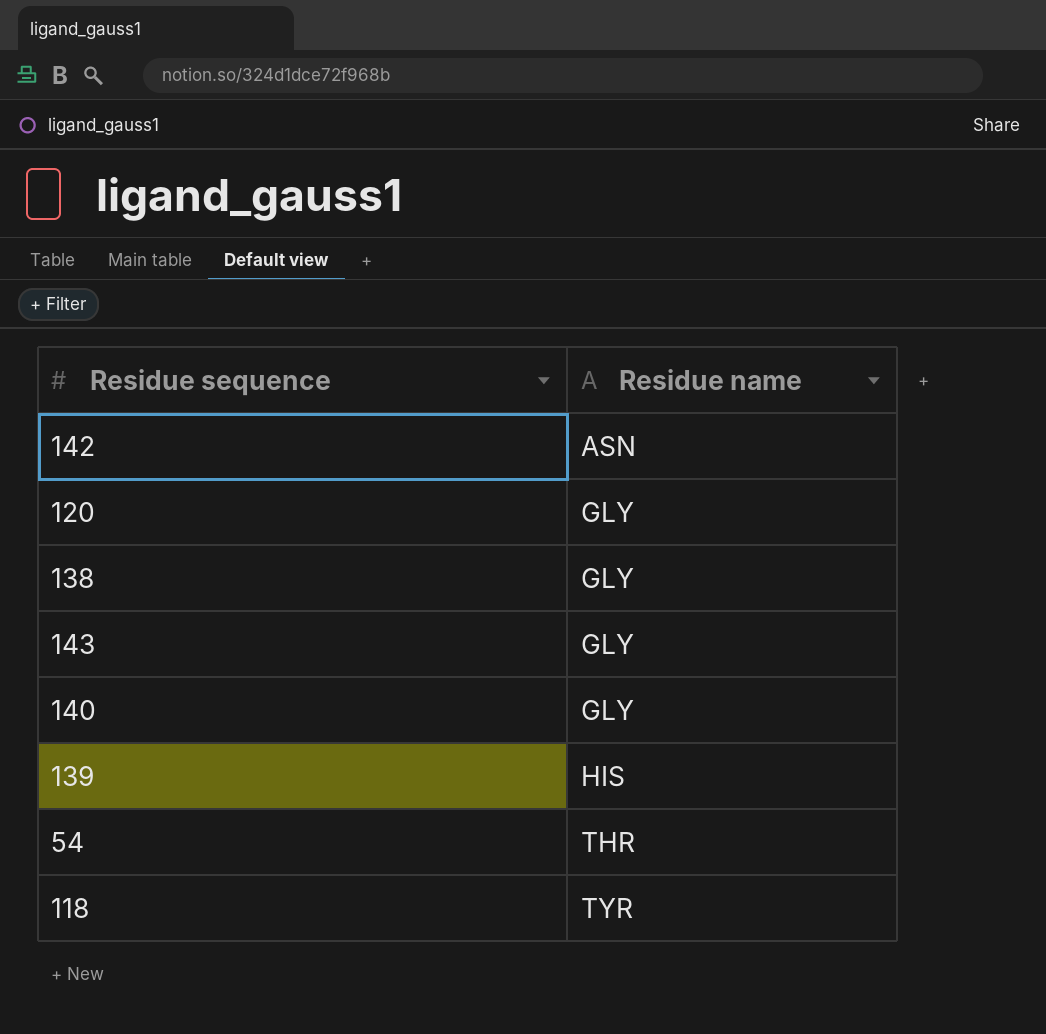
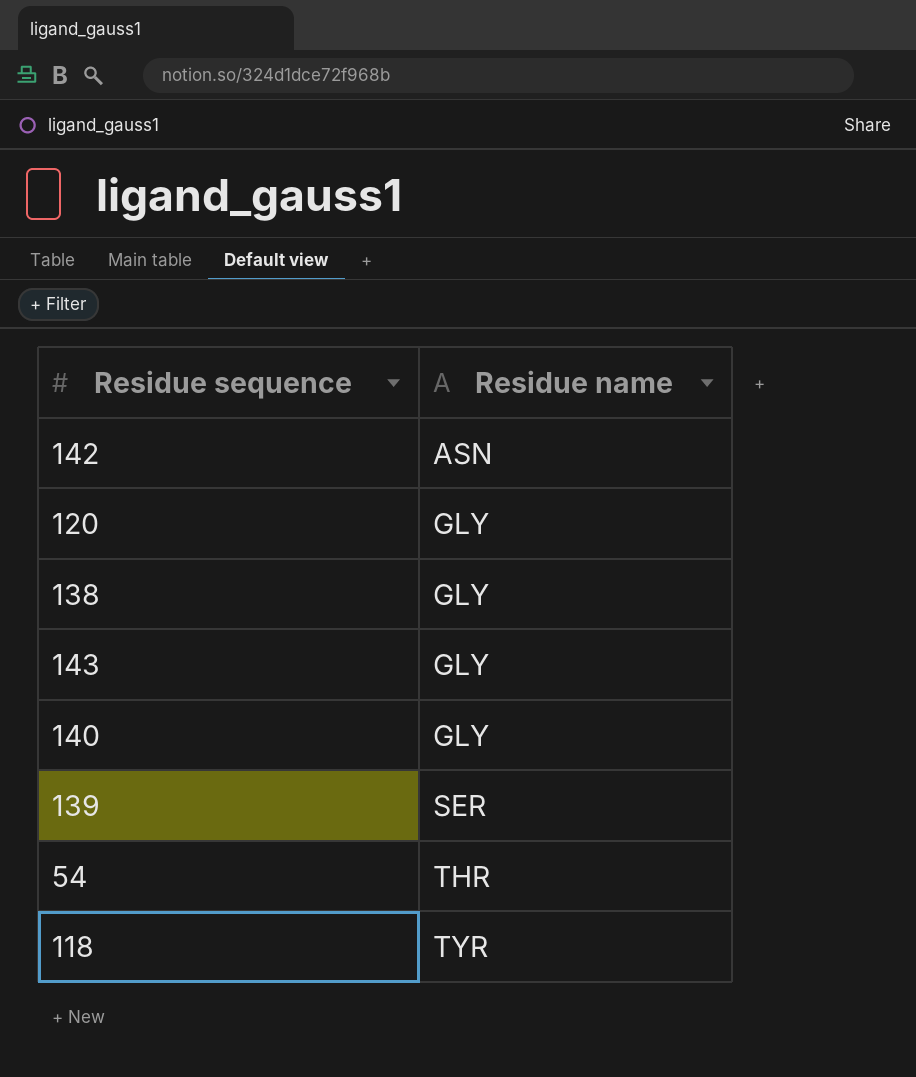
139 | Residue name: HIS -> SER

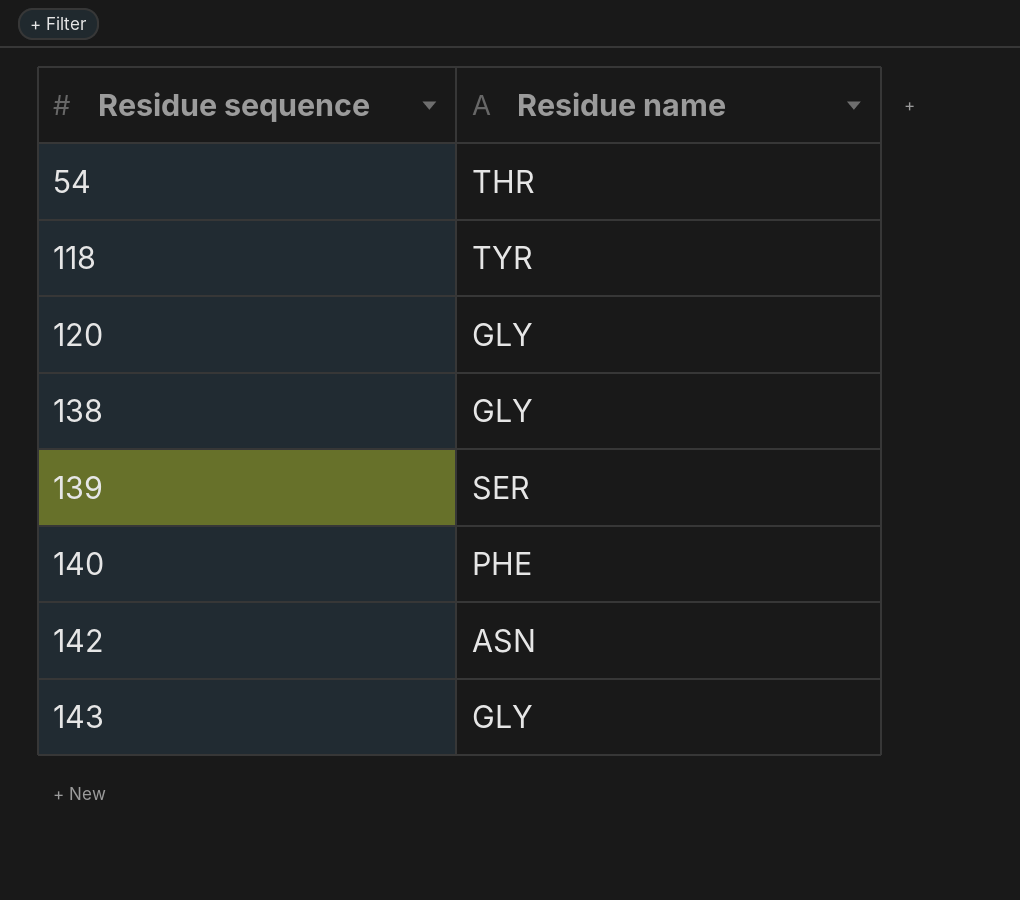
row order: Residue name ascending -> Residue sequence ascending
140 | Residue name: GLY -> PHE

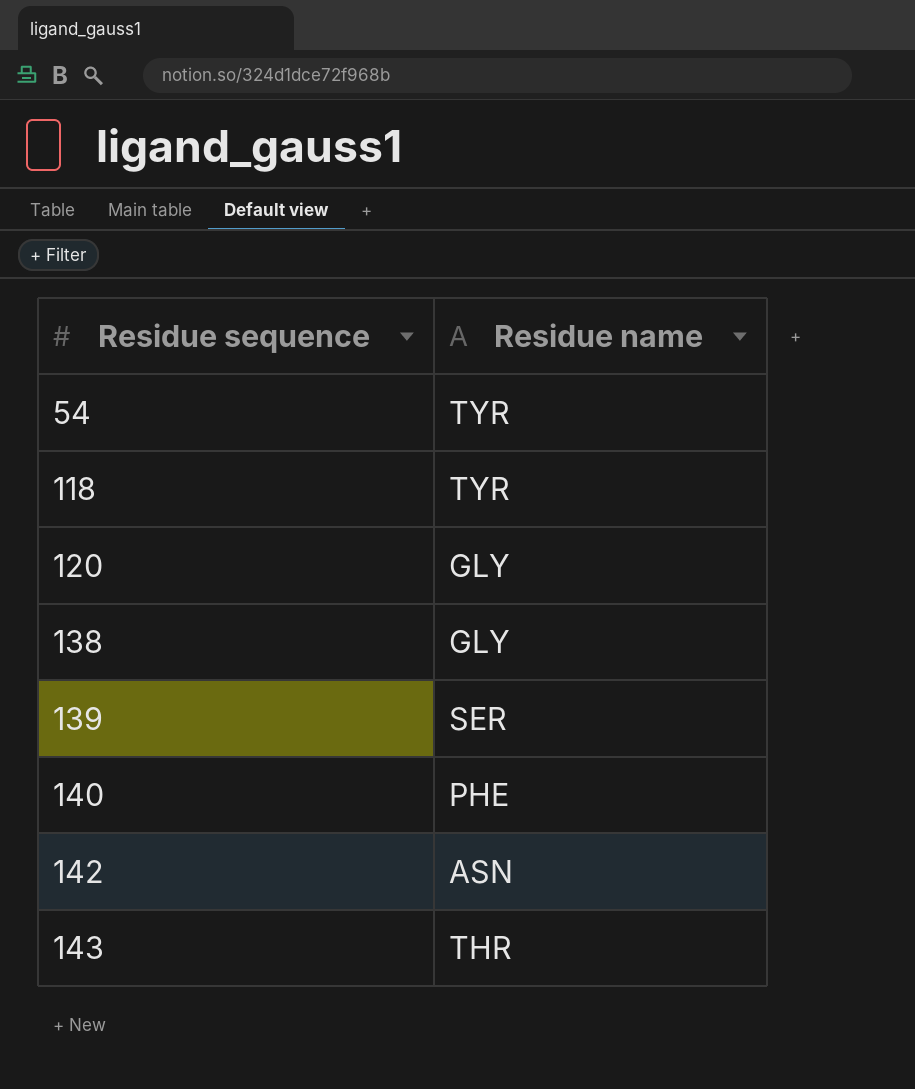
54 | Residue name: THR -> TYR
143 | Residue name: GLY -> THR

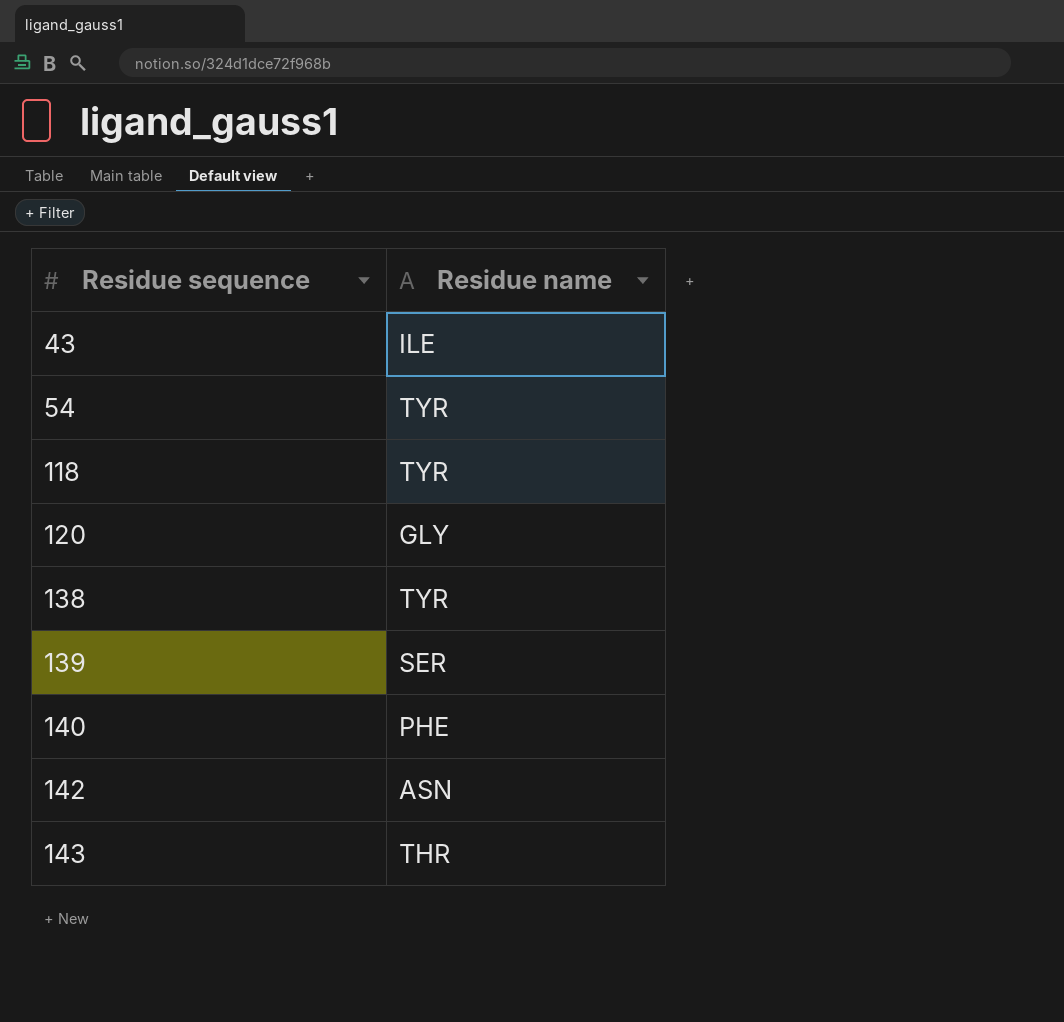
row 43: none -> ILE
138 | Residue name: GLY -> TYR

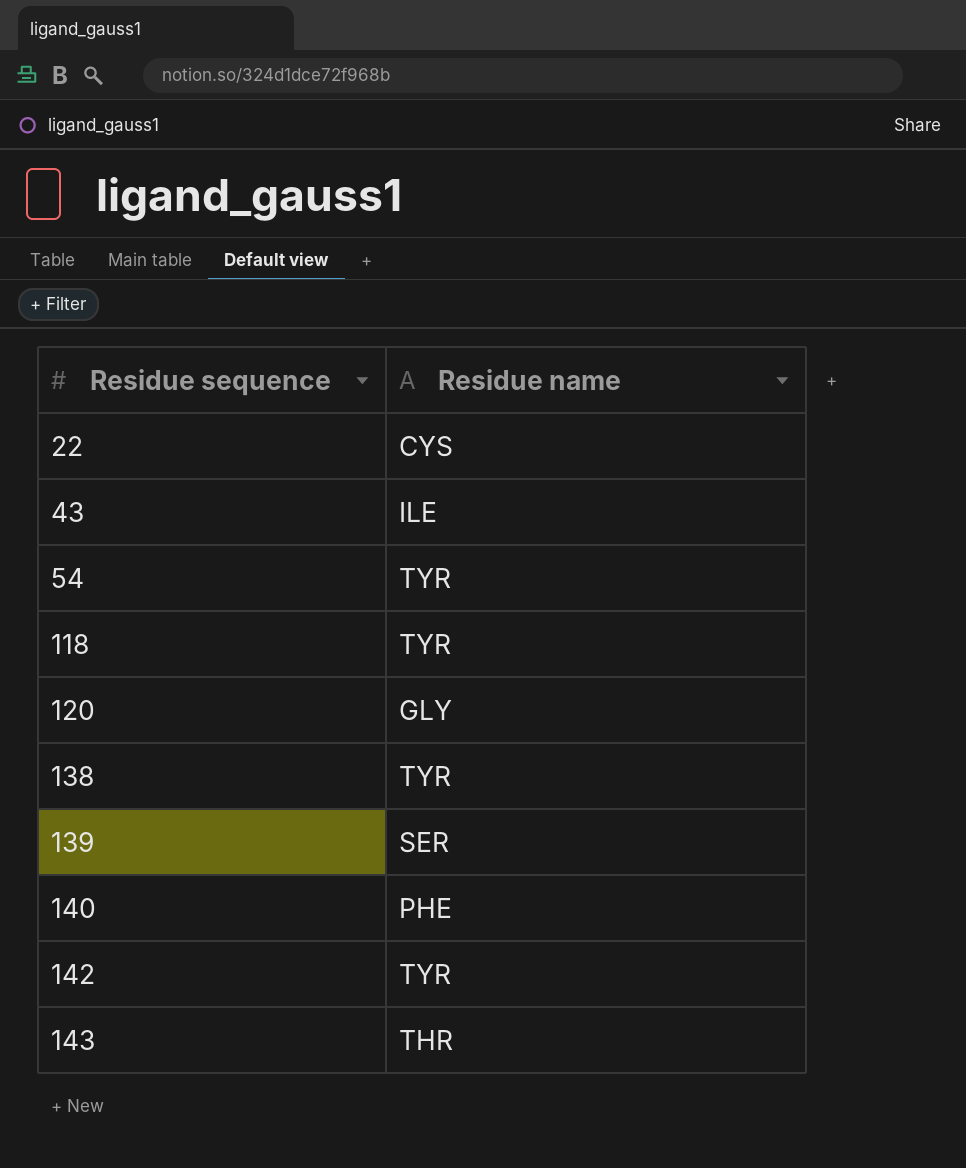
row 22: none -> CYS
142 | Residue name: ASN -> TYR

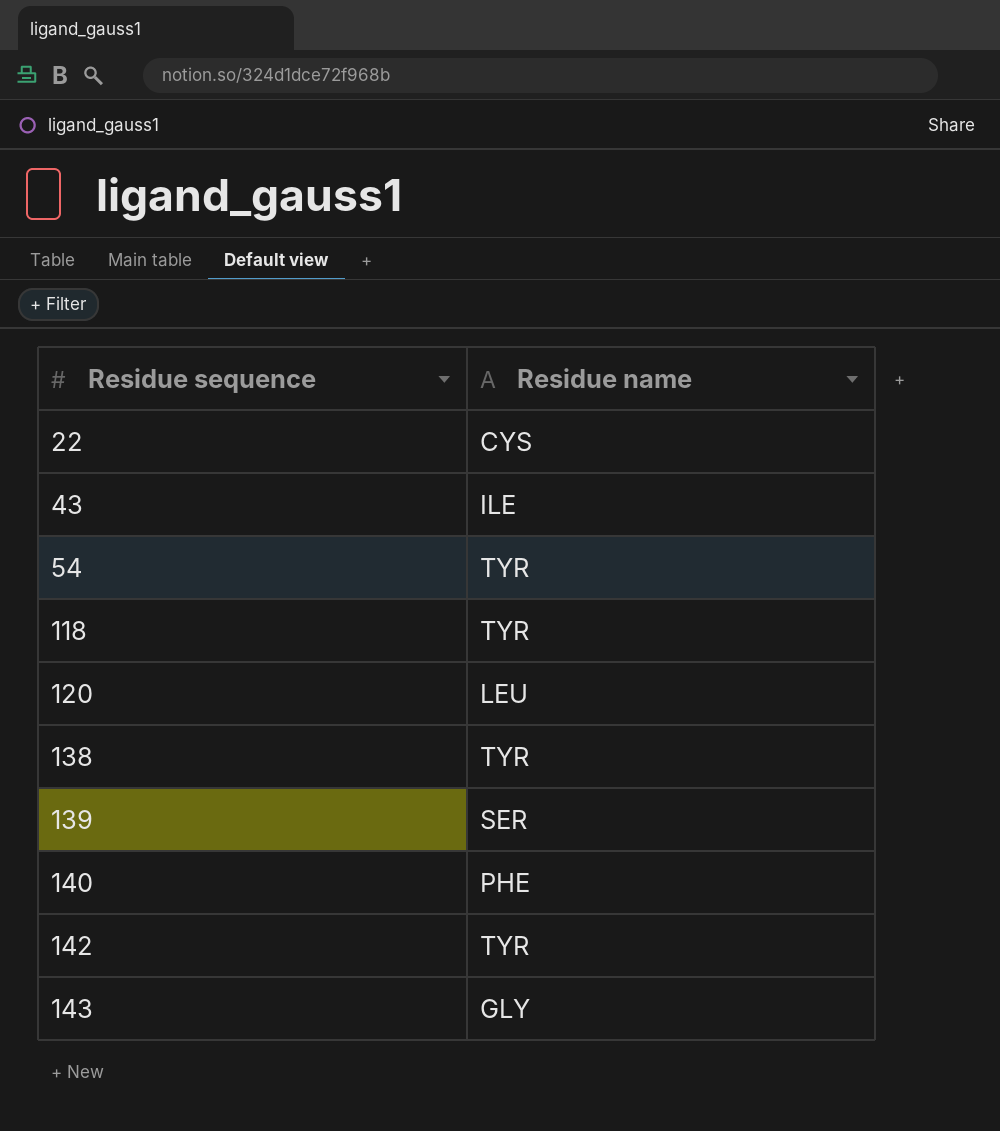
120 | Residue name: GLY -> LEU
143 | Residue name: THR -> GLY

